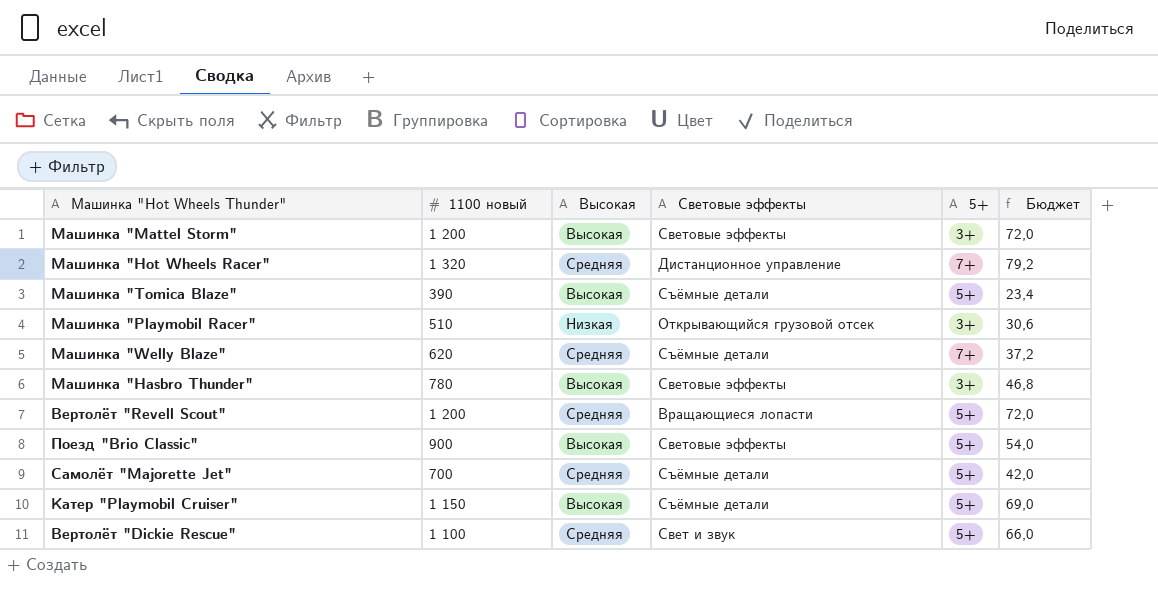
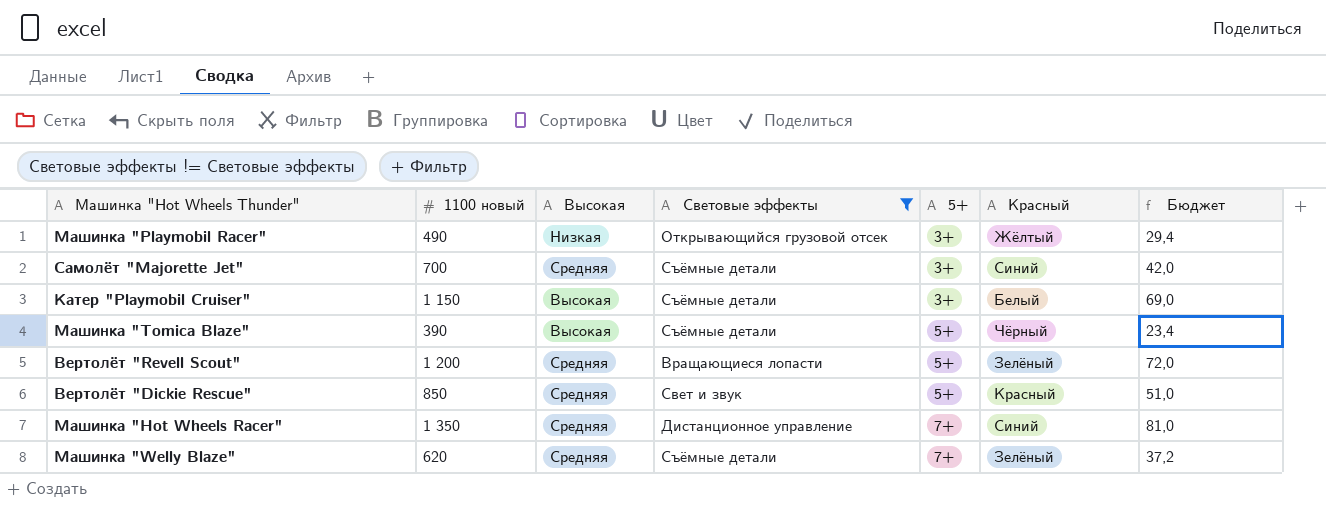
filter: none -> Световые эффекты != Световые эффекты
row order: none -> 5+ ascending
column Красный | position: none -> 6
Машинка "Playmobil Racer" | 1100 новый: 510 -> 490
Машинка "Playmobil Racer" | Бюджет: 30,6 -> 29,4
Самолёт "Majorette Jet" | 5+: 5+ -> 3+
Катер "Playmobil Cruiser" | 5+: 5+ -> 3+
Вертолёт "Dickie Rescue" | 1100 новый: 1 100 -> 850
Вертолёт "Dickie Rescue" | Бюджет: 66,0 -> 51,0
Машинка "Hot Wheels Racer" | 1100 новый: 1 320 -> 1 350
Машинка "Hot Wheels Racer" | Бюджет: 79,2 -> 81,0

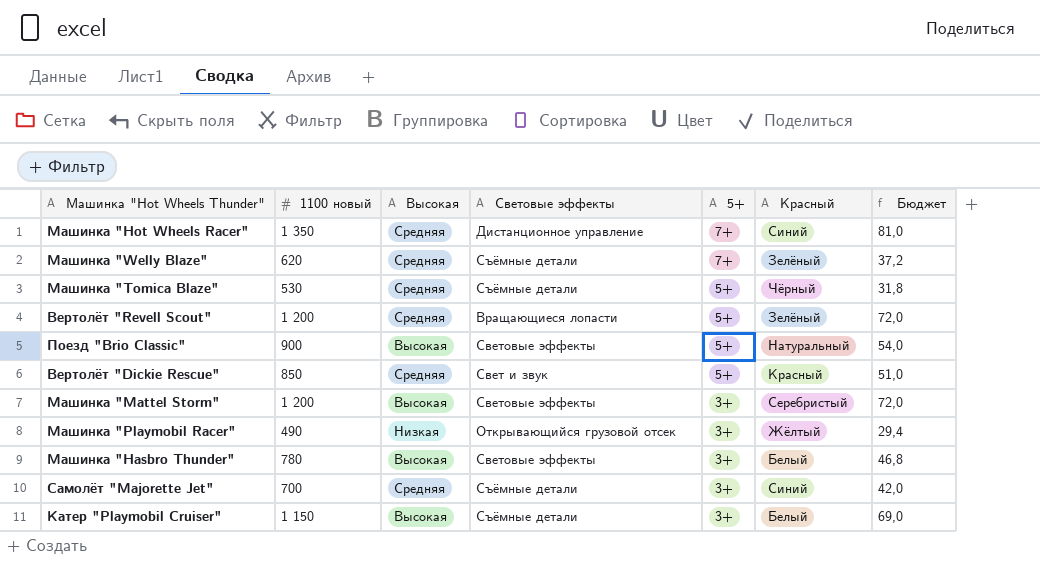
filter: Световые эффекты != Световые эффекты -> none
row order: 5+ ascending -> 5+ descending
Машинка "Tomica Blaze" | 1100 новый: 390 -> 530
Машинка "Tomica Blaze" | Высокая: Высокая -> Средняя
Машинка "Tomica Blaze" | Бюджет: 23,4 -> 31,8

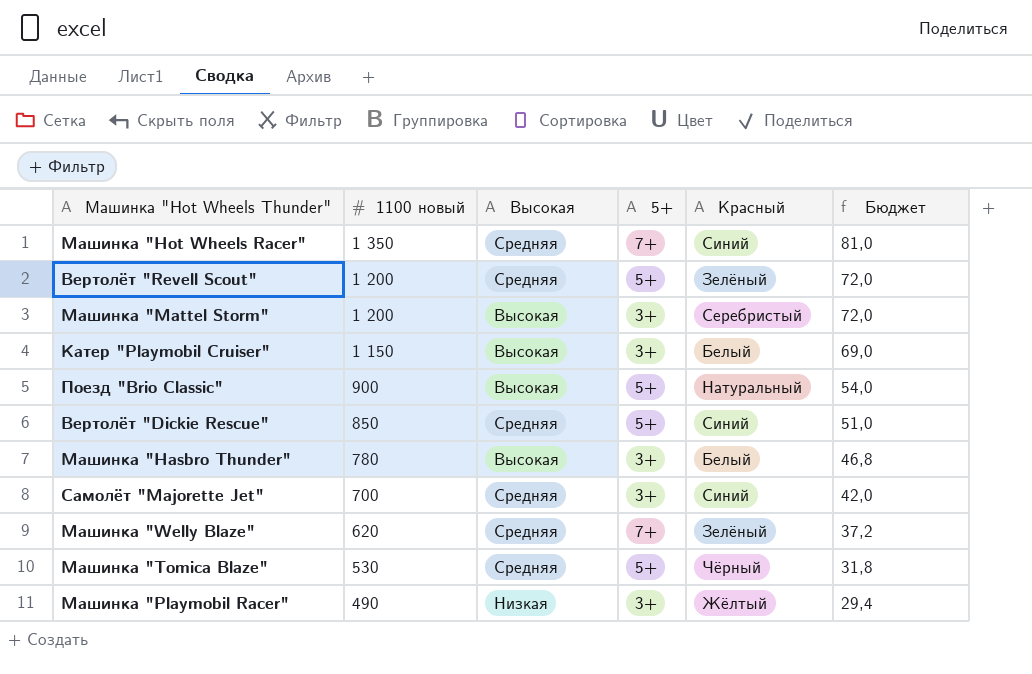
row order: 5+ descending -> 1100 новый descending
column Световые эффекты | position: 4 -> none
Вертолёт "Dickie Rescue" | Красный: Красный -> Синий

